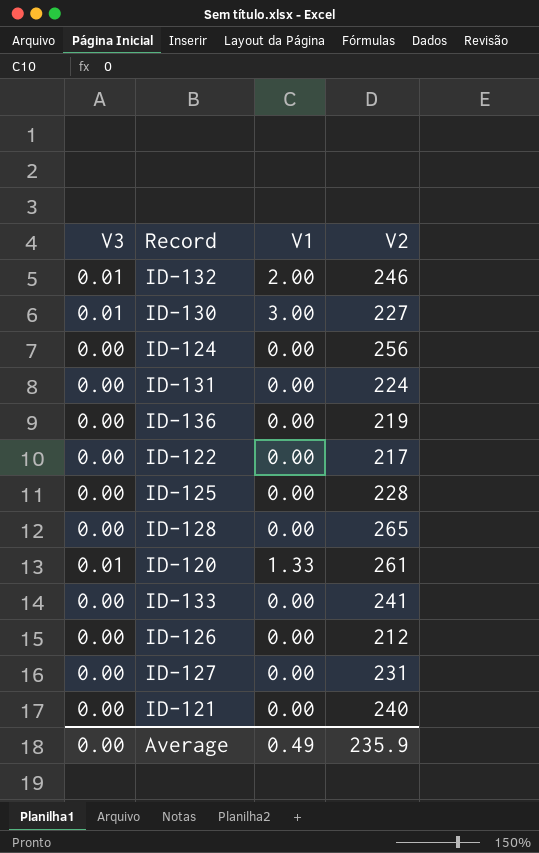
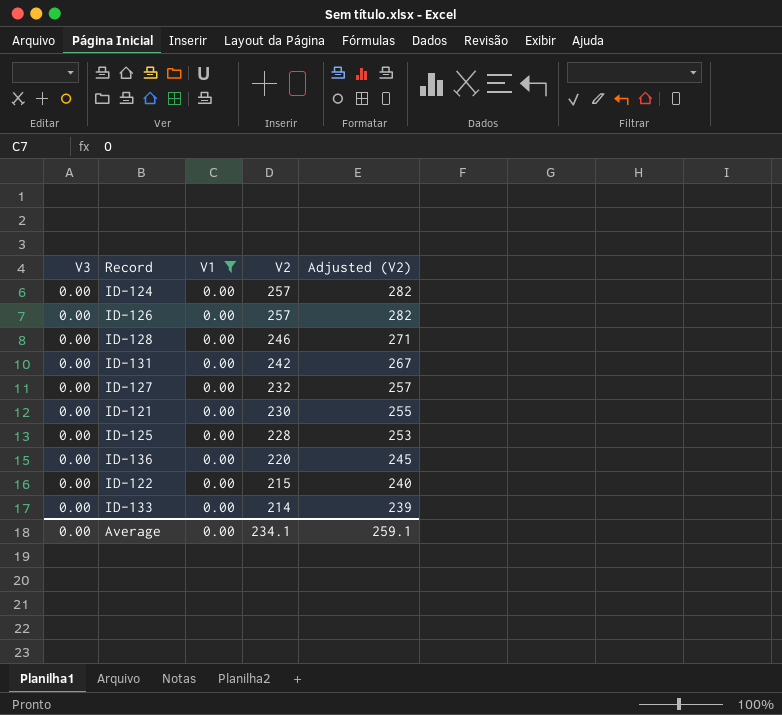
filter: none -> V1 = 0.00
row order: none -> V2 descending
column Adjusted (V2) | formula: none -> [V2] + 25
ID-124 | V2: 256 -> 257
ID-126 | V2: 212 -> 257
ID-128 | V2: 265 -> 246
ID-131 | V2: 224 -> 242
ID-127 | V2: 231 -> 232
ID-121 | V2: 240 -> 230
ID-136 | V2: 219 -> 220
ID-122 | V2: 217 -> 215
ID-133 | V2: 241 -> 214
Average | V1: 0.49 -> 0.00
Average | V2: 235.9 -> 234.1

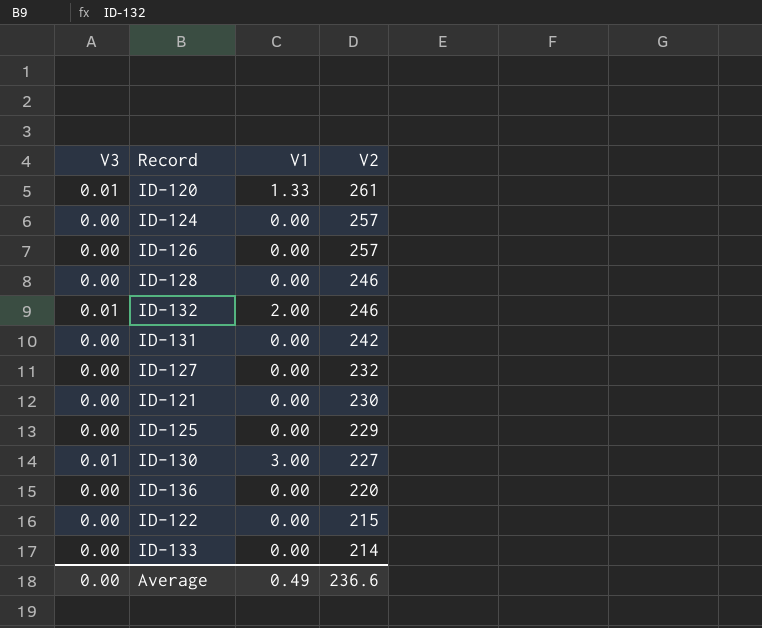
filter: V1 = 0.00 -> none
column Adjusted (V2) | formula: [V2] + 25 -> none
ID-125 | V2: 228 -> 229
Average | V1: 0.00 -> 0.49
Average | V2: 234.1 -> 236.6

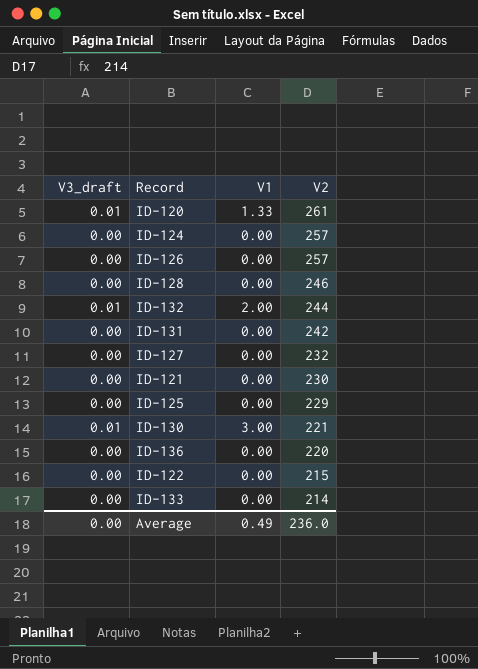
column name: V3 -> V3_draft
ID-132 | V2: 246 -> 244
ID-130 | V2: 227 -> 221
Average | V2: 236.6 -> 236.0

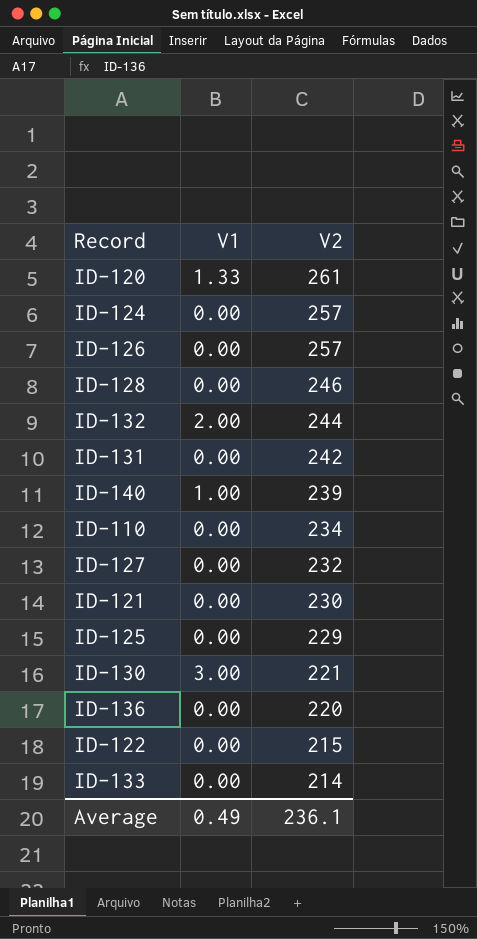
column V3_draft | position: 1 -> none
row ID-140: none -> 1.00 | 239
row ID-110: none -> 0.00 | 234
Average | V2: 236.0 -> 236.1

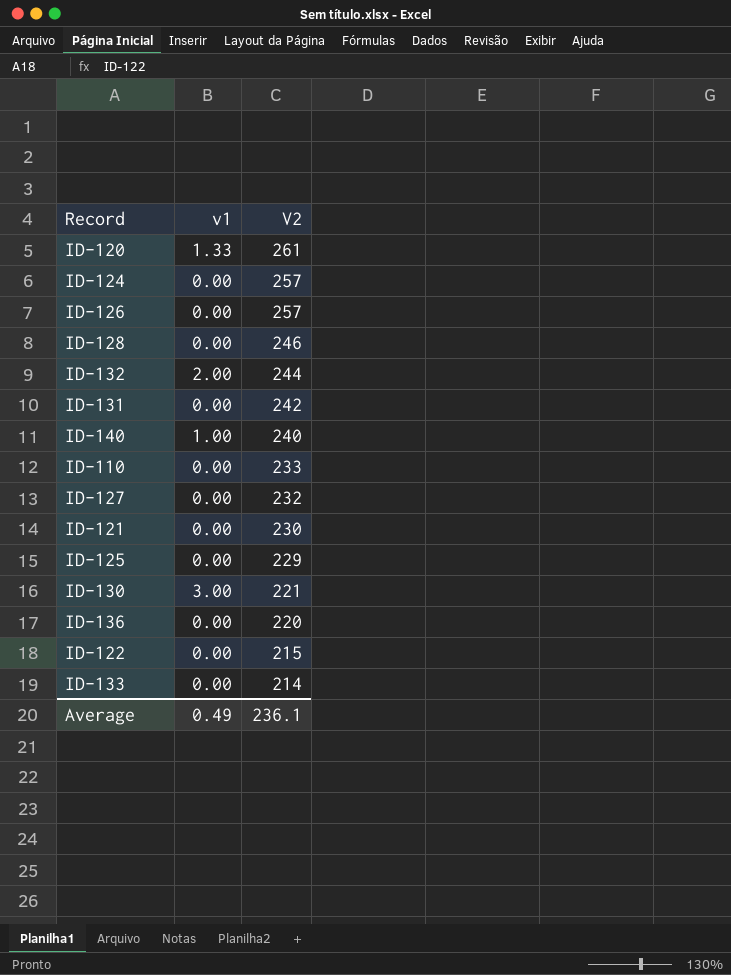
column name: V1 -> v1
ID-140 | V2: 239 -> 240
ID-110 | V2: 234 -> 233

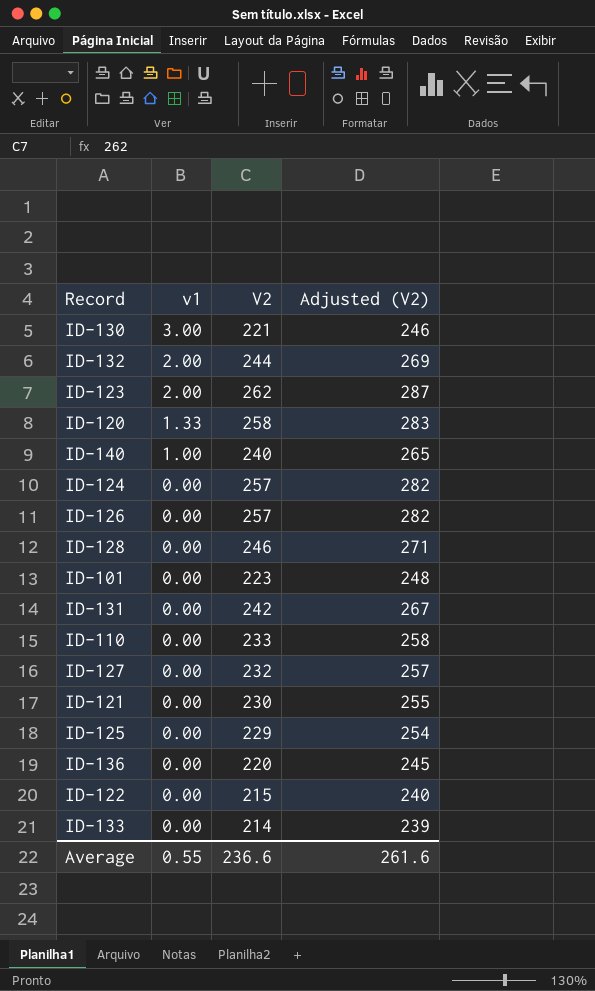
row order: V2 descending -> v1 descending
column Adjusted (V2) | formula: none -> [V2] + 25
row ID-123: none -> 2.00 | 262 | 287
ID-120 | V2: 261 -> 258
row ID-101: none -> 0.00 | 223 | 248
Average | v1: 0.49 -> 0.55
Average | V2: 236.1 -> 236.6

